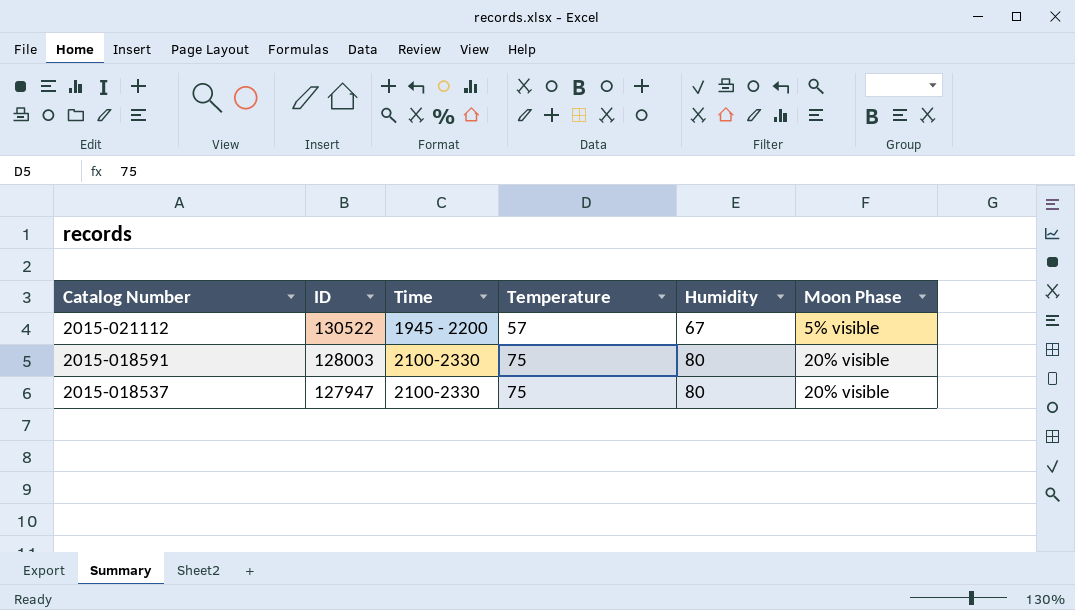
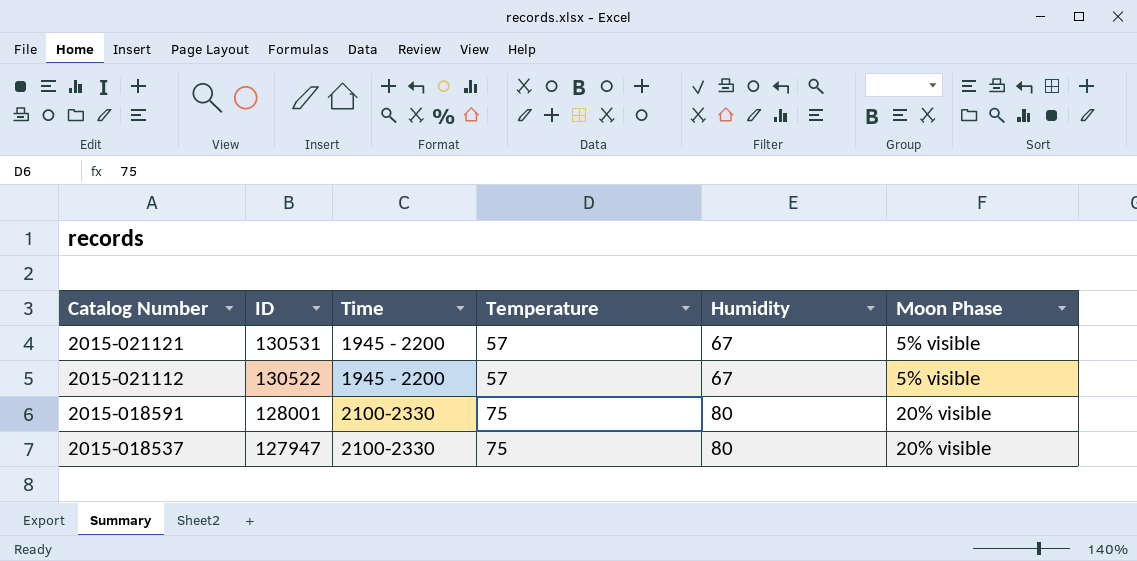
row 2015-021121: none -> 130531 | 1945 - 2200 | 57 | 67 | 5% visible
2015-018591 | ID: 128003 -> 128001

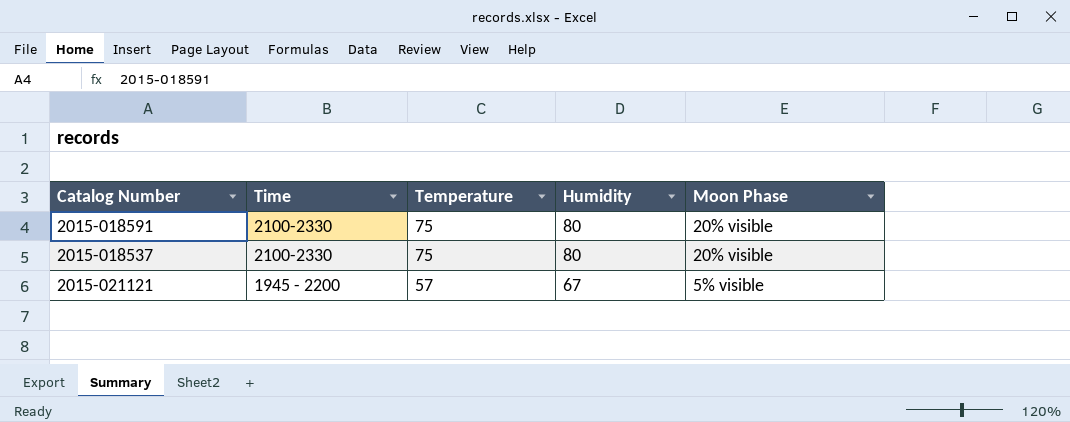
row order: Catalog Number descending -> Time descending
column ID | position: 2 -> none
row 2015-021112: 130522 | 1945 - 2200 | 57 | 67 | 5% visible -> none

